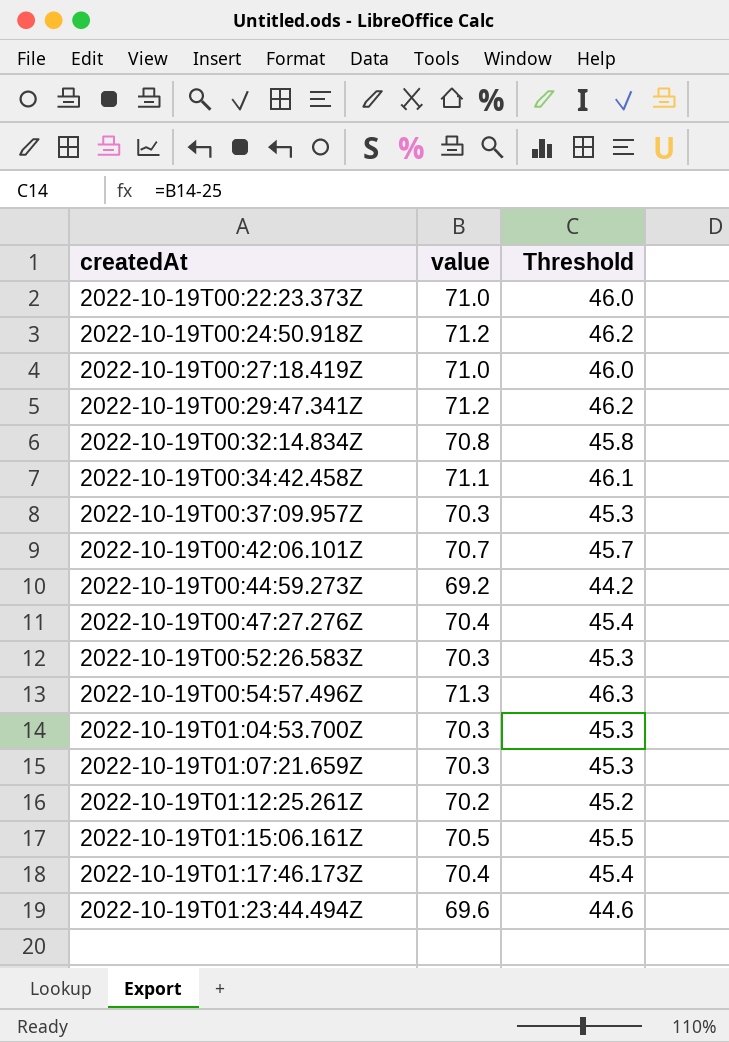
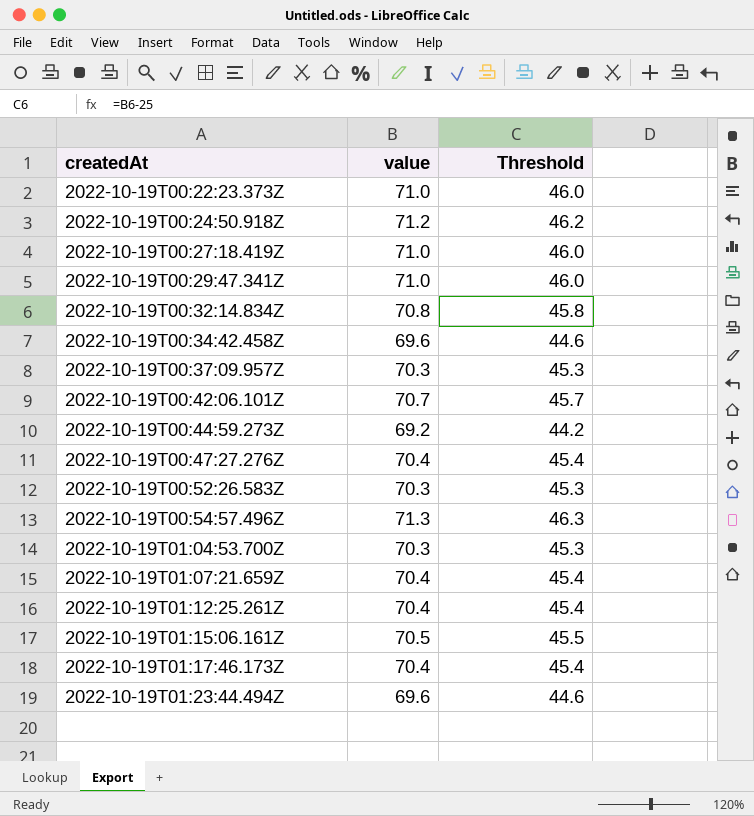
2022-10-19T00:29:47.341Z | value: 71.2 -> 71.0
2022-10-19T00:29:47.341Z | Threshold: 46.2 -> 46.0
2022-10-19T00:34:42.458Z | value: 71.1 -> 69.6
2022-10-19T00:34:42.458Z | Threshold: 46.1 -> 44.6
2022-10-19T01:07:21.659Z | value: 70.3 -> 70.4
2022-10-19T01:07:21.659Z | Threshold: 45.3 -> 45.4
2022-10-19T01:12:25.261Z | value: 70.2 -> 70.4
2022-10-19T01:12:25.261Z | Threshold: 45.2 -> 45.4

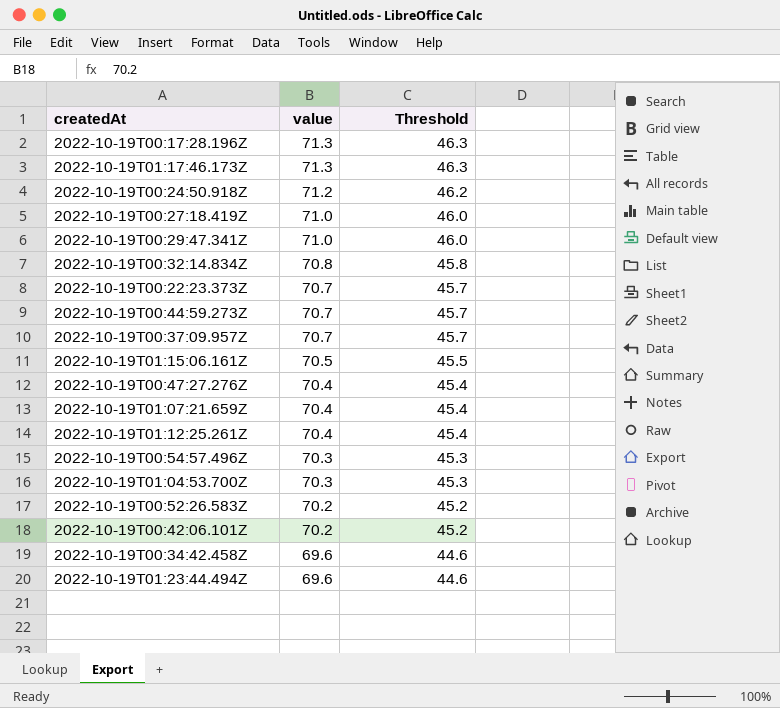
row order: createdAt ascending -> value descending
row 2022-10-19T00:17:28.196Z: none -> 71.3 | 46.3
2022-10-19T01:17:46.173Z | value: 70.4 -> 71.3
2022-10-19T01:17:46.173Z | Threshold: 45.4 -> 46.3
2022-10-19T00:22:23.373Z | value: 71.0 -> 70.7
2022-10-19T00:22:23.373Z | Threshold: 46.0 -> 45.7
2022-10-19T00:44:59.273Z | value: 69.2 -> 70.7
2022-10-19T00:44:59.273Z | Threshold: 44.2 -> 45.7
2022-10-19T00:37:09.957Z | value: 70.3 -> 70.7
2022-10-19T00:37:09.957Z | Threshold: 45.3 -> 45.7
2022-10-19T00:54:57.496Z | value: 71.3 -> 70.3
2022-10-19T00:54:57.496Z | Threshold: 46.3 -> 45.3
2022-10-19T00:52:26.583Z | value: 70.3 -> 70.2
2022-10-19T00:52:26.583Z | Threshold: 45.3 -> 45.2
2022-10-19T00:42:06.101Z | value: 70.7 -> 70.2
2022-10-19T00:42:06.101Z | Threshold: 45.7 -> 45.2

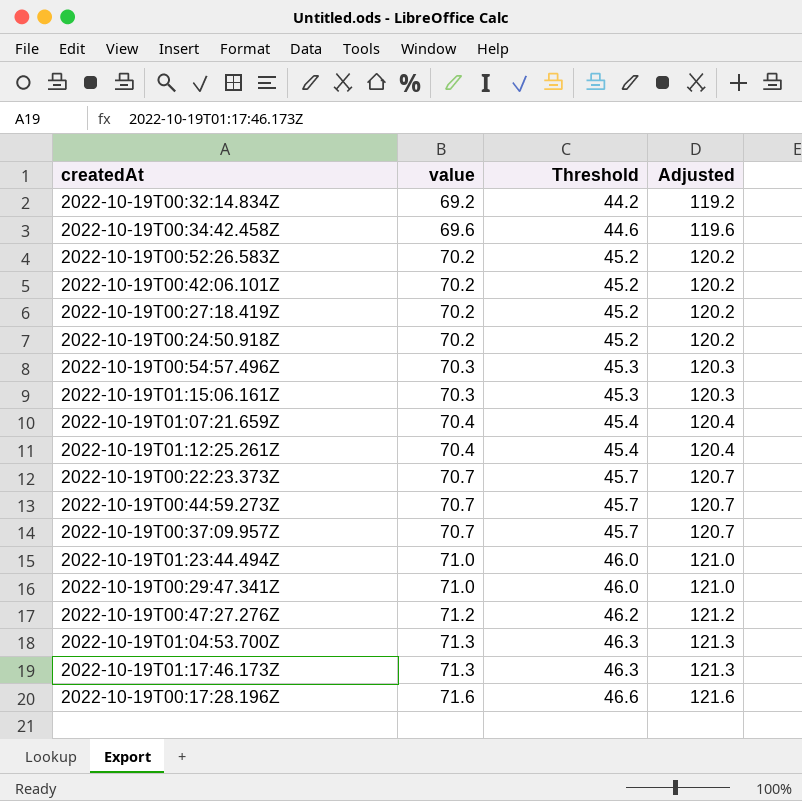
row order: value descending -> value ascending
column Adjusted | formula: none -> [value] + 50
2022-10-19T00:32:14.834Z | value: 70.8 -> 69.2
2022-10-19T00:32:14.834Z | Threshold: 45.8 -> 44.2
2022-10-19T00:27:18.419Z | value: 71.0 -> 70.2
2022-10-19T00:27:18.419Z | Threshold: 46.0 -> 45.2
2022-10-19T00:24:50.918Z | value: 71.2 -> 70.2
2022-10-19T00:24:50.918Z | Threshold: 46.2 -> 45.2
2022-10-19T01:15:06.161Z | value: 70.5 -> 70.3
2022-10-19T01:15:06.161Z | Threshold: 45.5 -> 45.3
2022-10-19T01:23:44.494Z | value: 69.6 -> 71.0
2022-10-19T01:23:44.494Z | Threshold: 44.6 -> 46.0
2022-10-19T00:47:27.276Z | value: 70.4 -> 71.2
2022-10-19T00:47:27.276Z | Threshold: 45.4 -> 46.2
2022-10-19T01:04:53.700Z | value: 70.3 -> 71.3
2022-10-19T01:04:53.700Z | Threshold: 45.3 -> 46.3
2022-10-19T00:17:28.196Z | value: 71.3 -> 71.6
2022-10-19T00:17:28.196Z | Threshold: 46.3 -> 46.6

